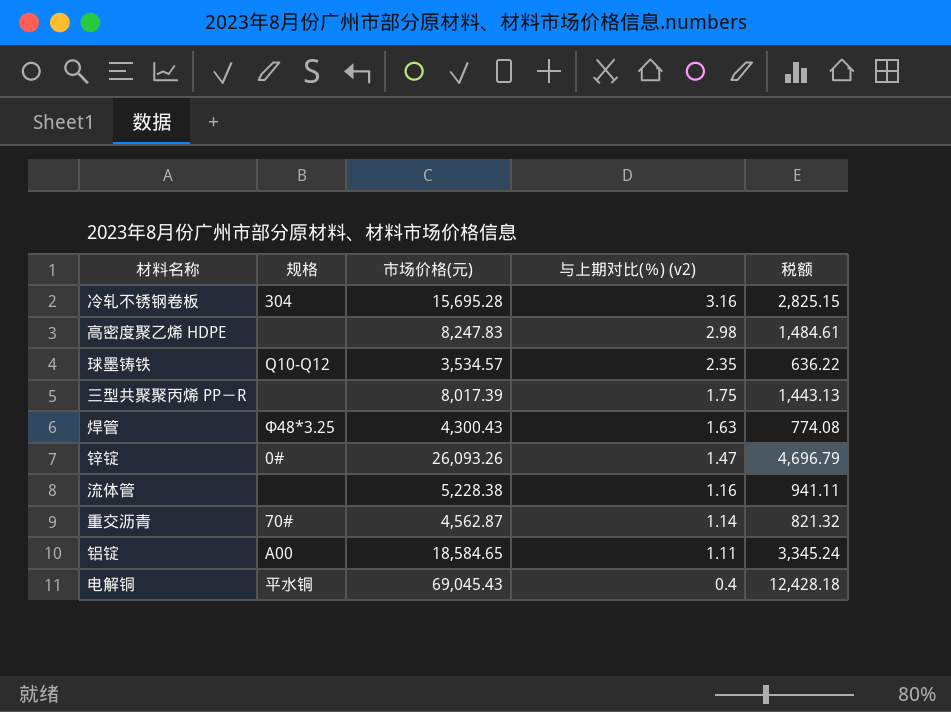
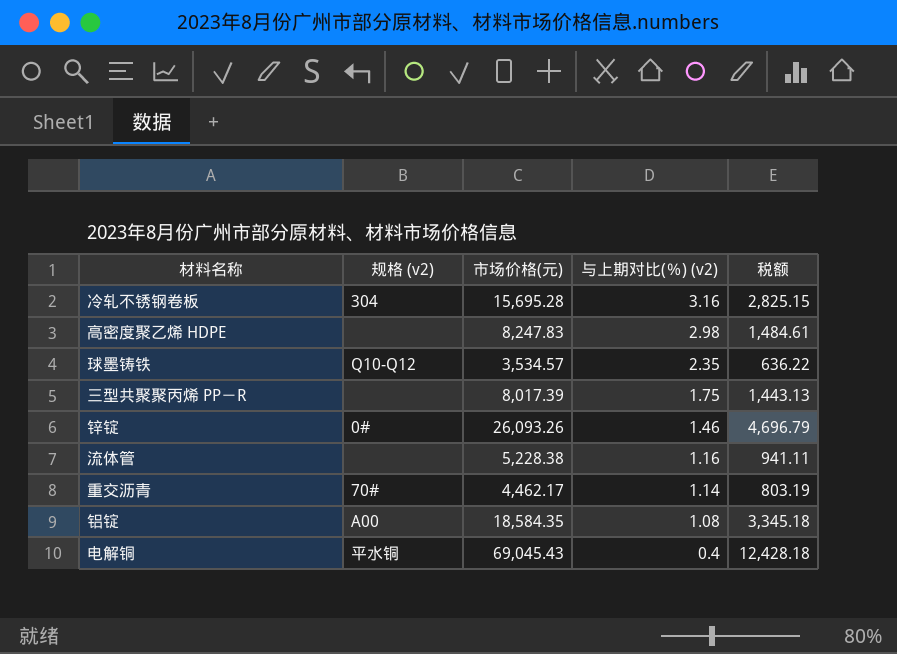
column name: 规格 -> 规格 (v2)
row 焊管: Φ48*3.25 | 4,300.43 | 1.63 | 774.08 -> none
锌锭 | 与上期对比(％) (v2): 1.47 -> 1.46
重交沥青 | 市场价格(元): 4,562.87 -> 4,462.17
重交沥青 | 税额: 821.32 -> 803.19
铝锭 | 市场价格(元): 18,584.65 -> 18,584.35
铝锭 | 与上期对比(％) (v2): 1.11 -> 1.08
铝锭 | 税额: 3,345.24 -> 3,345.18

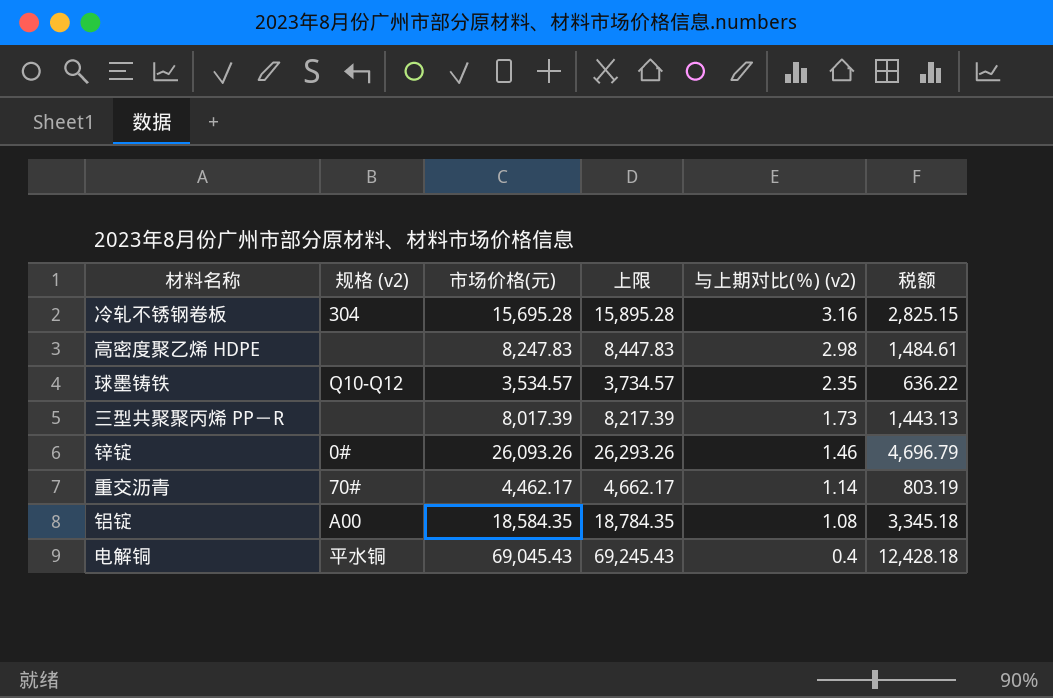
column 上限 | formula: none -> [市场价格(元)] + 200
row 流体管: none | 5,228.38 | 1.16 | 941.11 -> none
三型共聚聚丙烯 PP－R | 与上期对比(％) (v2): 1.75 -> 1.73

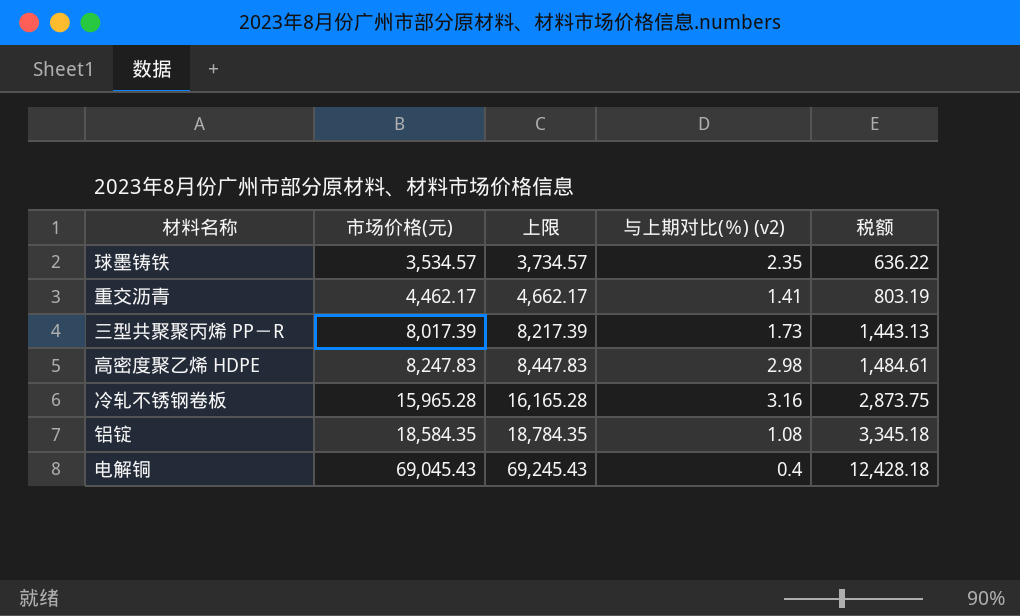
row order: 与上期对比(％) (v2) descending -> 市场价格(元) ascending
column 规格 (v2) | position: 2 -> none
row 锌锭: 0# | 26,093.26 | 26,293.26 | 1.46 | 4,696.79 -> none
重交沥青 | 与上期对比(％) (v2): 1.14 -> 1.41
冷轧不锈钢卷板 | 市场价格(元): 15,695.28 -> 15,965.28
冷轧不锈钢卷板 | 上限: 15,895.28 -> 16,165.28
冷轧不锈钢卷板 | 税额: 2,825.15 -> 2,873.75

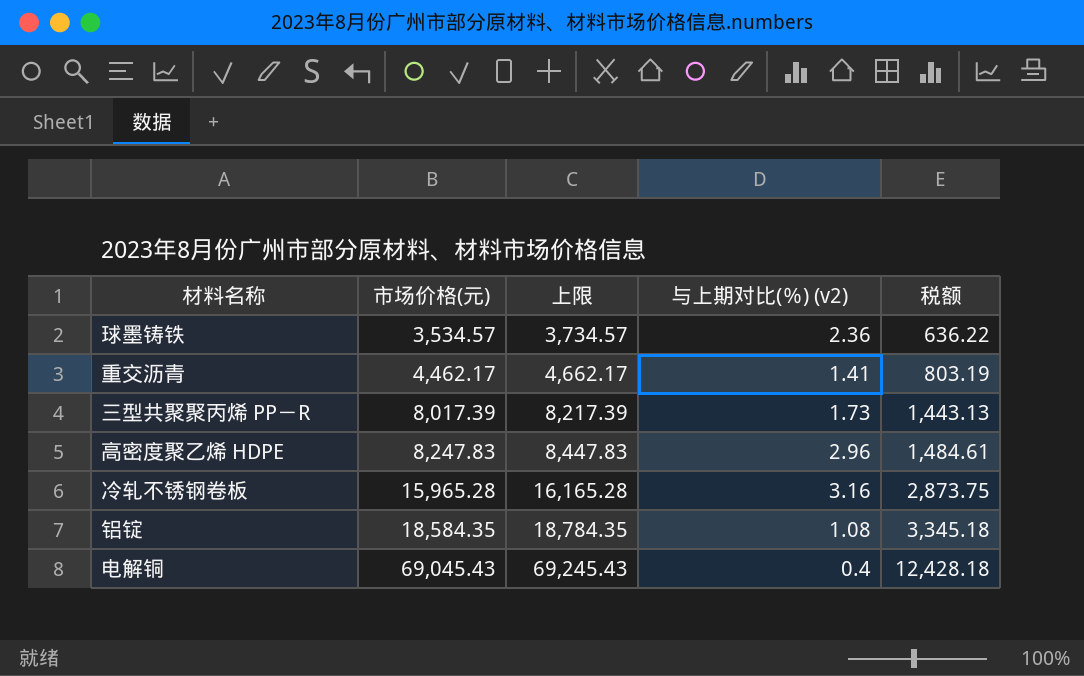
球墨铸铁 | 与上期对比(％) (v2): 2.35 -> 2.36
高密度聚乙烯 HDPE | 与上期对比(％) (v2): 2.98 -> 2.96

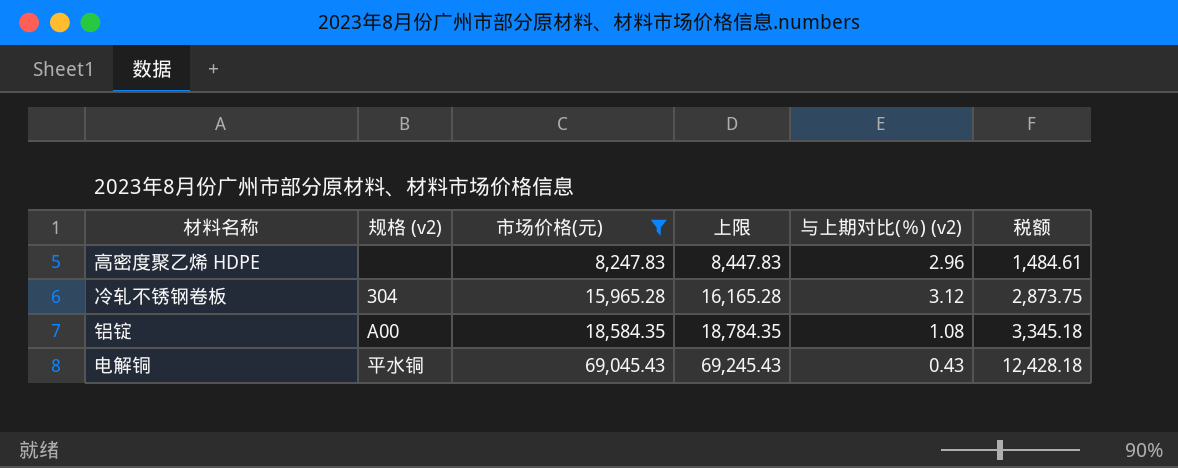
filter: none -> 市场价格(元) >= 8,247.83
column 规格 (v2) | position: none -> 2
冷轧不锈钢卷板 | 与上期对比(％) (v2): 3.16 -> 3.12
电解铜 | 与上期对比(％) (v2): 0.4 -> 0.43

